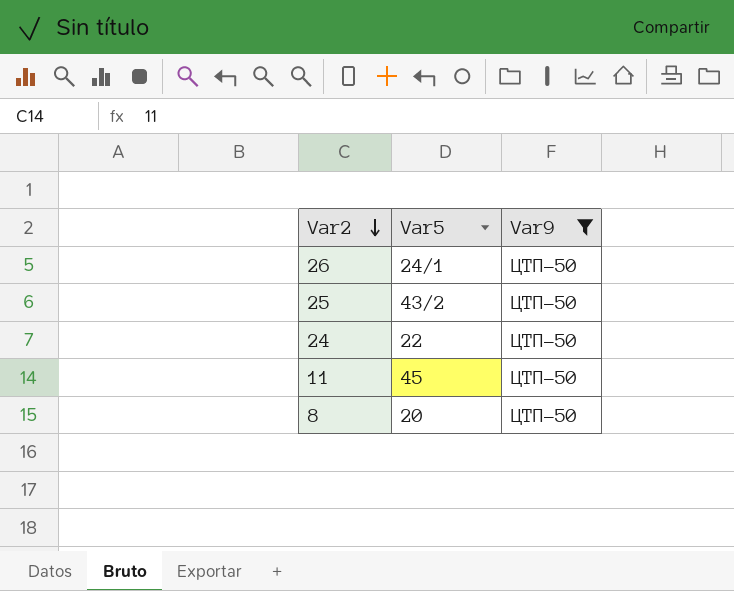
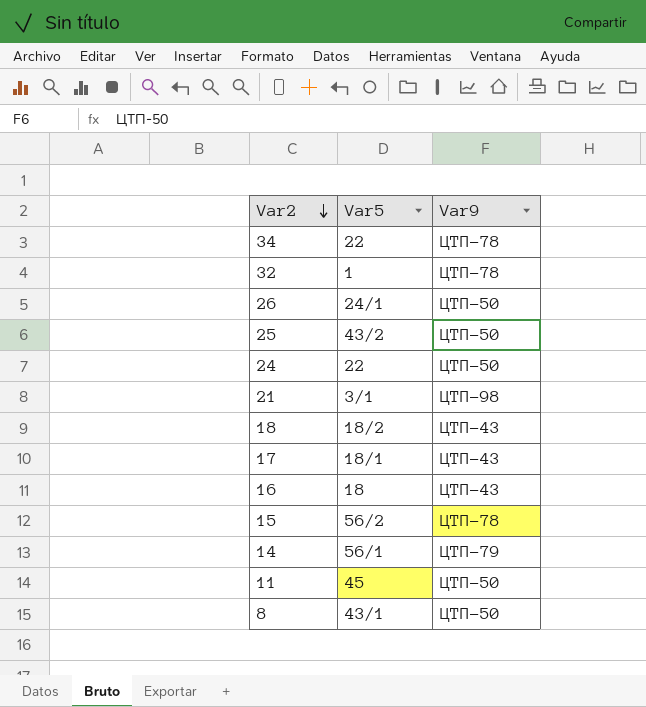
filter: Var9 = ЦТП-50 -> none
8 | Var5: 20 -> 43/1

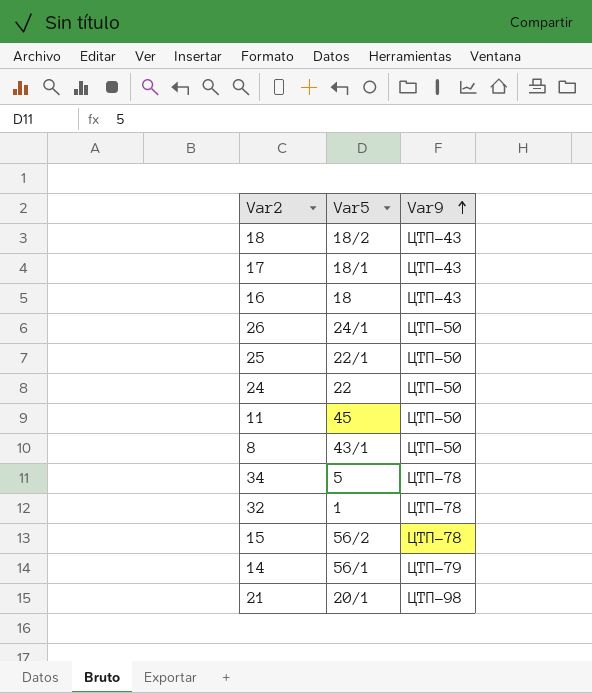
row order: Var2 descending -> Var9 ascending
25 | Var5: 43/2 -> 22/1
34 | Var5: 22 -> 5
21 | Var5: 3/1 -> 20/1

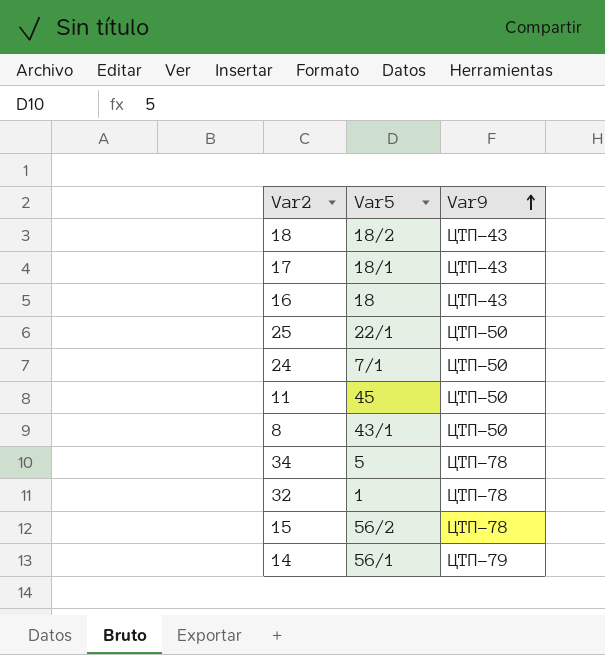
row 26: 24/1 | ЦТП-50 -> none
row 21: 20/1 | ЦТП-98 -> none
24 | Var5: 22 -> 7/1

